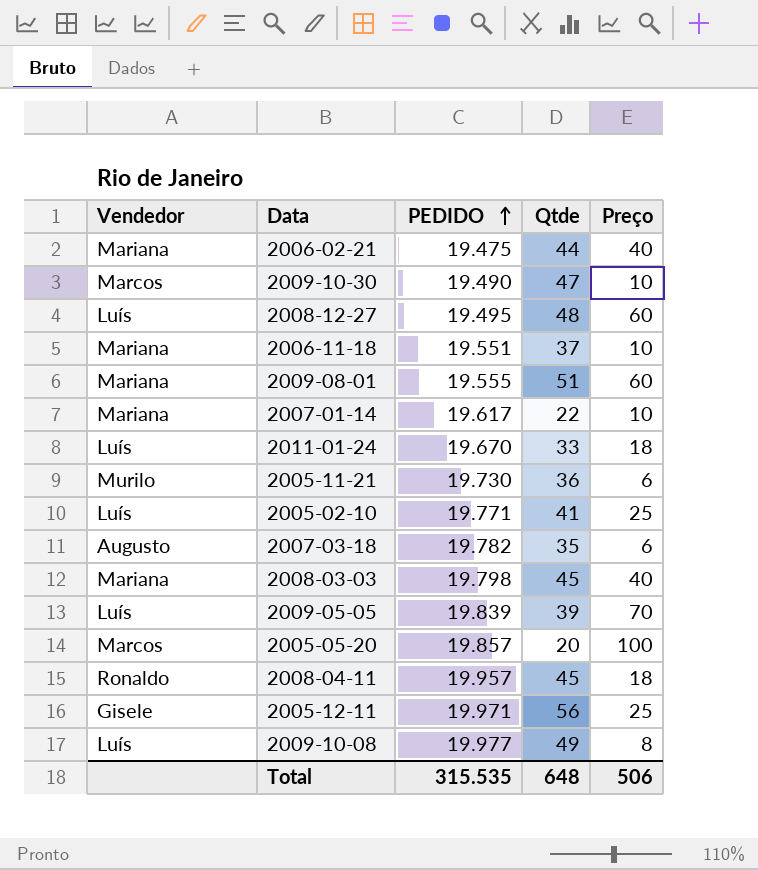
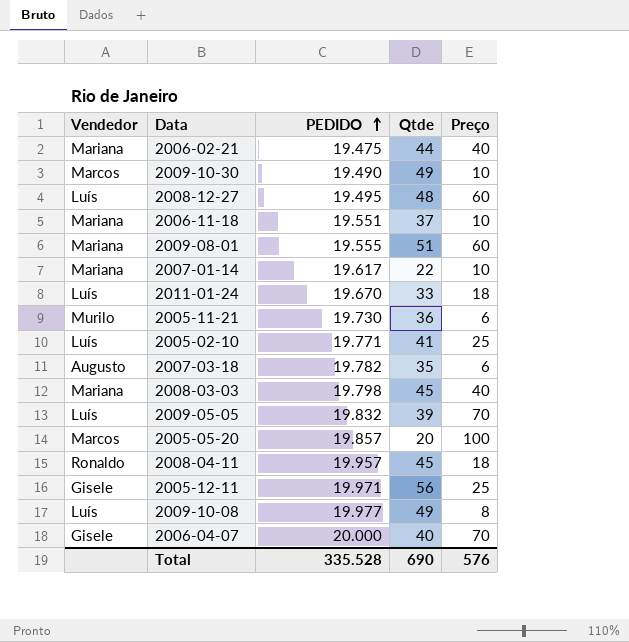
2009-10-30 | Qtde: 47 -> 49
2009-05-05 | PEDIDO: 19.839 -> 19.832
row 2006-04-07: none -> Gisele | 20.000 | 40 | 70
Total | PEDIDO: 315.535 -> 335.528
Total | Qtde: 648 -> 690
Total | Preço: 506 -> 576

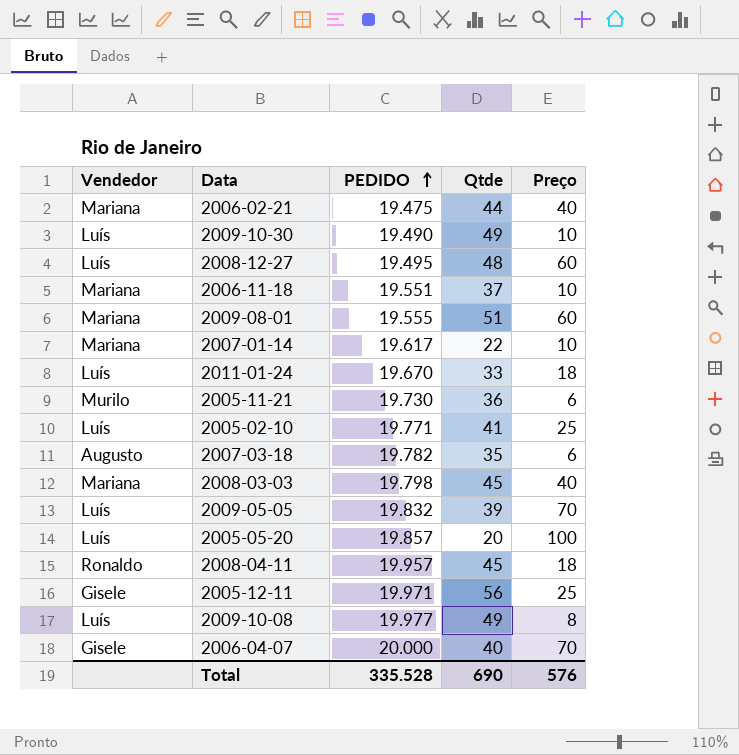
2009-10-30 | Vendedor: Marcos -> Luís
2005-05-20 | Vendedor: Marcos -> Luís

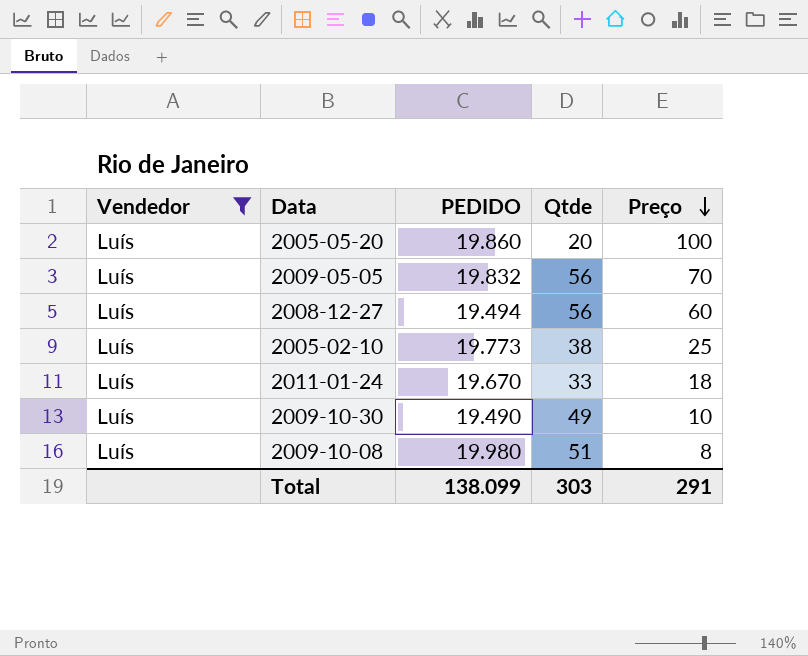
filter: none -> Vendedor = Luís
row order: PEDIDO ascending -> Preço descending
2005-05-20 | PEDIDO: 19.857 -> 19.860
2009-05-05 | Qtde: 39 -> 56
2008-12-27 | PEDIDO: 19.495 -> 19.494
2008-12-27 | Qtde: 48 -> 56
2005-02-10 | PEDIDO: 19.771 -> 19.773
2005-02-10 | Qtde: 41 -> 38
2009-10-08 | PEDIDO: 19.977 -> 19.980
2009-10-08 | Qtde: 49 -> 51
Total | PEDIDO: 335.528 -> 138.099
Total | Qtde: 690 -> 303
Total | Preço: 576 -> 291

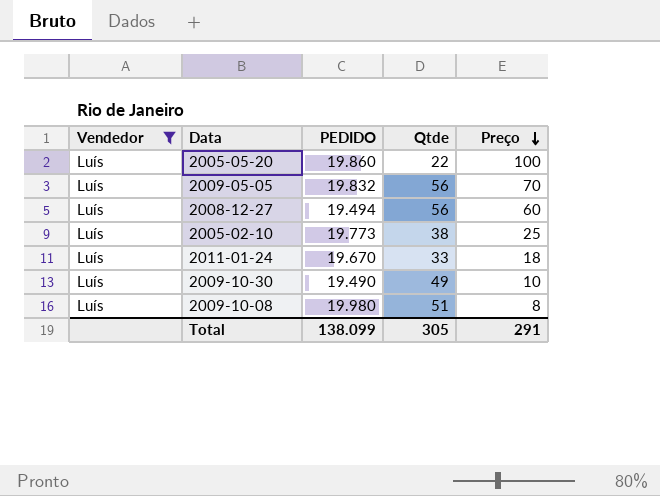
2005-05-20 | Qtde: 20 -> 22
Total | Qtde: 303 -> 305

